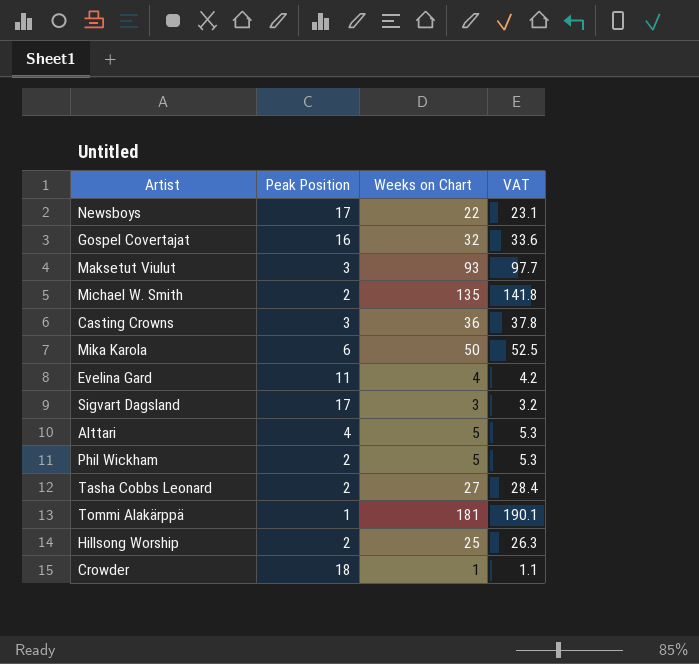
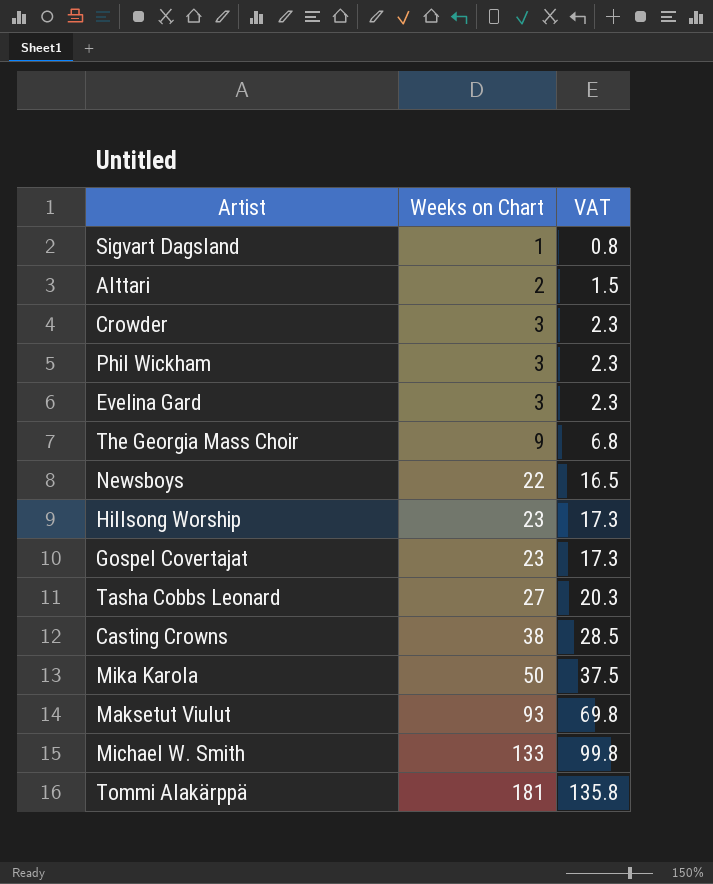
row order: none -> Weeks on Chart ascending
column Peak Position | position: 2 -> none
column VAT | formula: [Weeks on Chart] * 1.05 -> [Weeks on Chart] * 0.75
Sigvart Dagsland | Weeks on Chart: 3 -> 1
Alttari | Weeks on Chart: 5 -> 2
Crowder | Weeks on Chart: 1 -> 3
Phil Wickham | Weeks on Chart: 5 -> 3
Evelina Gard | Weeks on Chart: 4 -> 3
row The Georgia Mass Choir: none -> 9 | 6.8
Hillsong Worship | Weeks on Chart: 25 -> 23
Gospel Covertajat | Weeks on Chart: 32 -> 23
Casting Crowns | Weeks on Chart: 36 -> 38
Michael W. Smith | Weeks on Chart: 135 -> 133

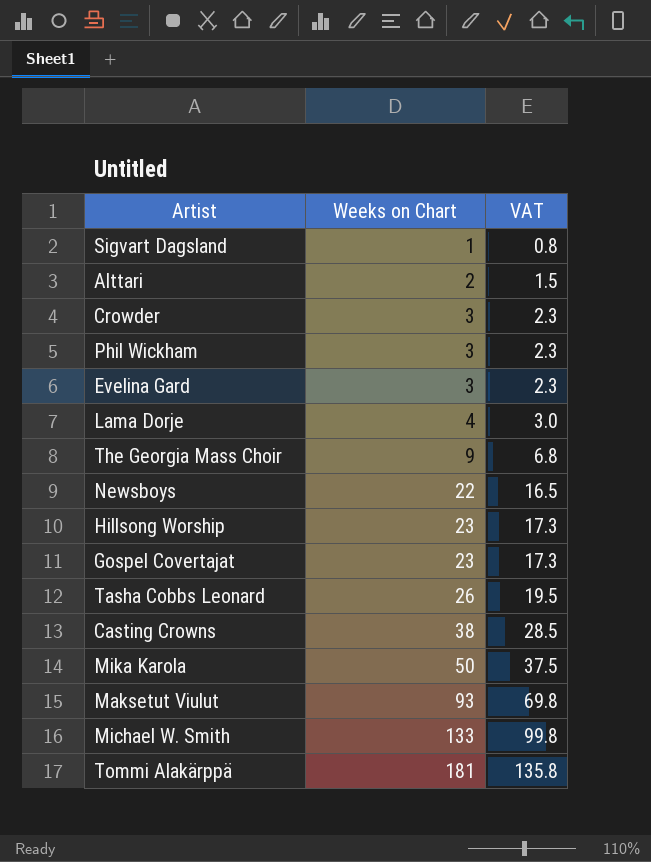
row Lama Dorje: none -> 4 | 3.0
Tasha Cobbs Leonard | Weeks on Chart: 27 -> 26
Tasha Cobbs Leonard | VAT: 20.3 -> 19.5

